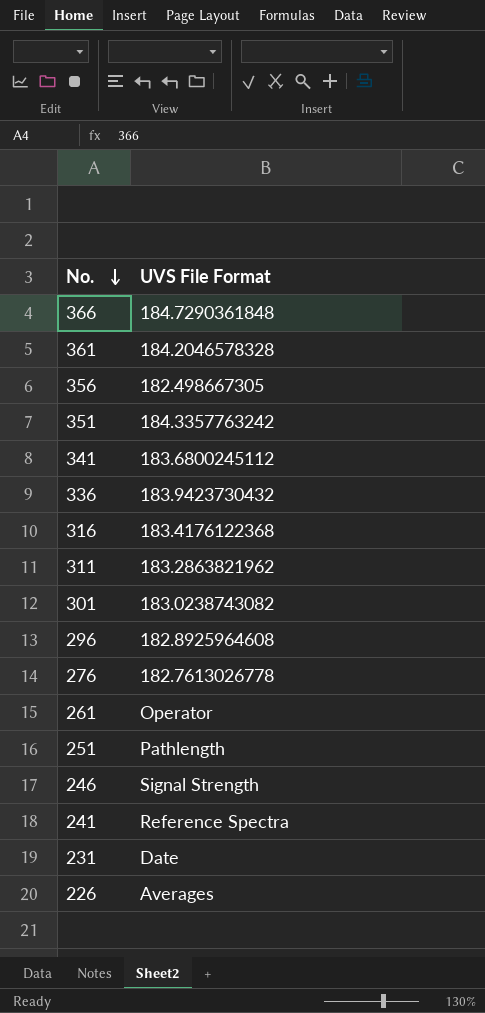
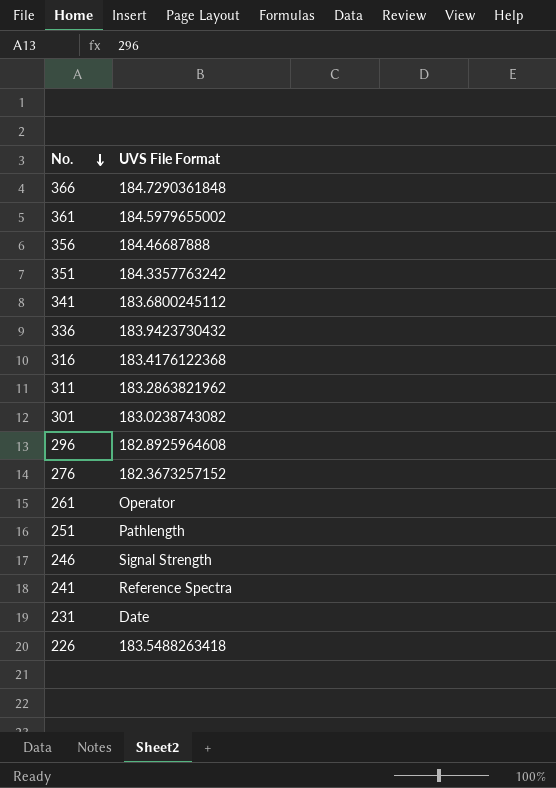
361 | UVS File Format: 184.2046578328 -> 184.5979655002
356 | UVS File Format: 182.498667305 -> 184.46687888
276 | UVS File Format: 182.7613026778 -> 182.3673257152
226 | UVS File Format: Averages -> 183.5488263418

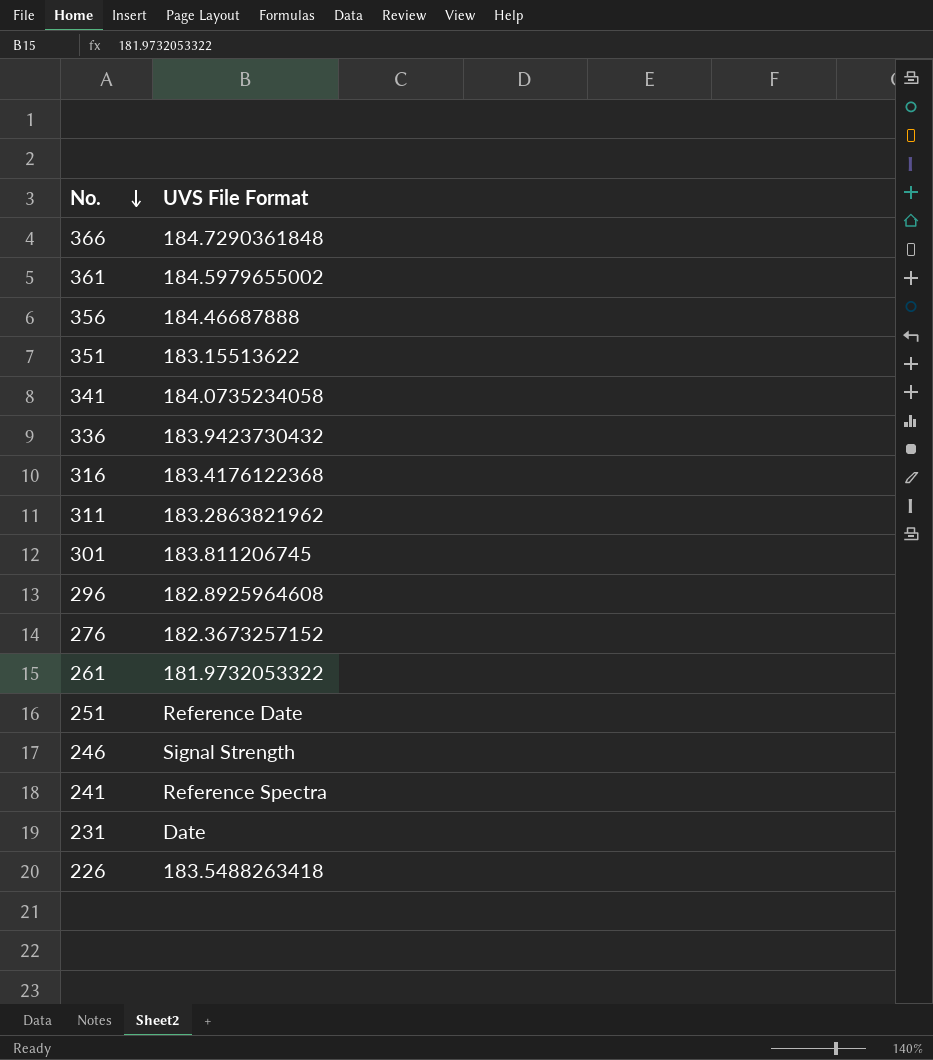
351 | UVS File Format: 184.3357763242 -> 183.15513622
341 | UVS File Format: 183.6800245112 -> 184.0735234058
301 | UVS File Format: 183.0238743082 -> 183.811206745
261 | UVS File Format: Operator -> 181.9732053322
251 | UVS File Format: Pathlength -> Reference Date

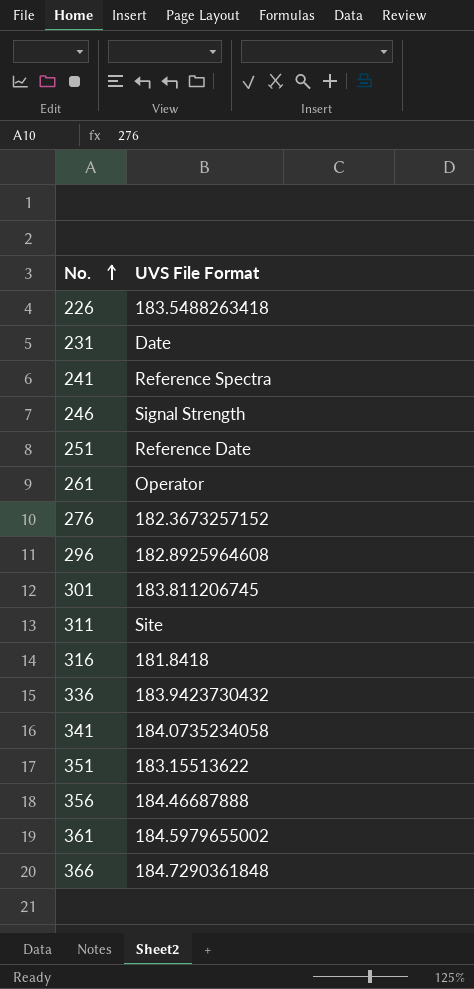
row order: No. descending -> No. ascending
261 | UVS File Format: 181.9732053322 -> Operator
311 | UVS File Format: 183.2863821962 -> Site
316 | UVS File Format: 183.4176122368 -> 181.8418

